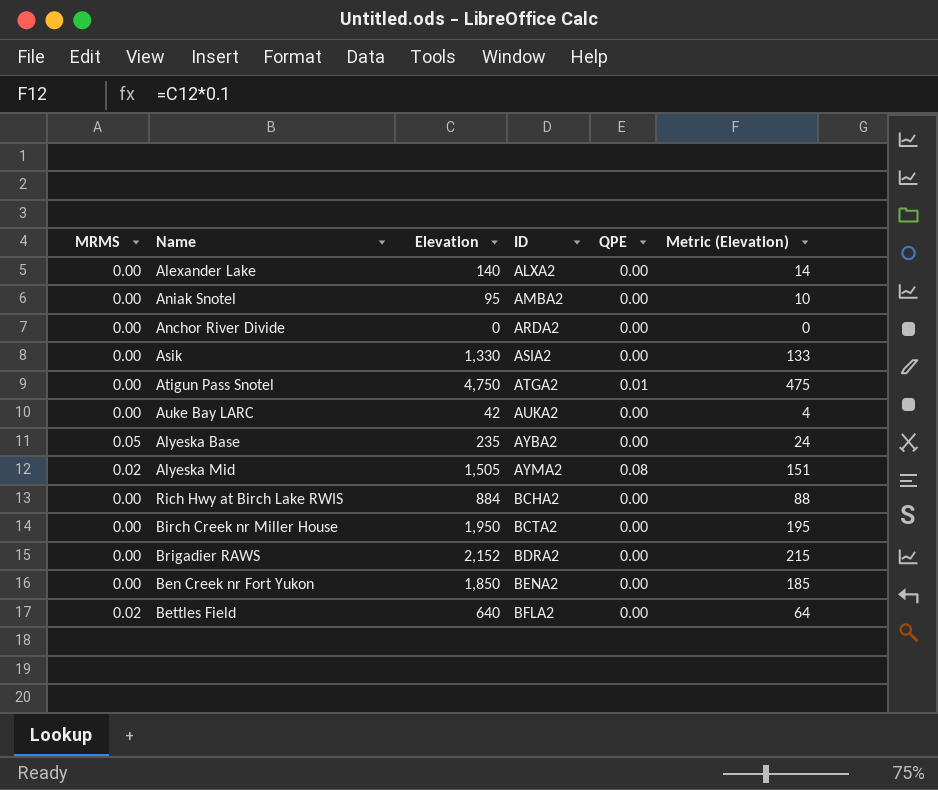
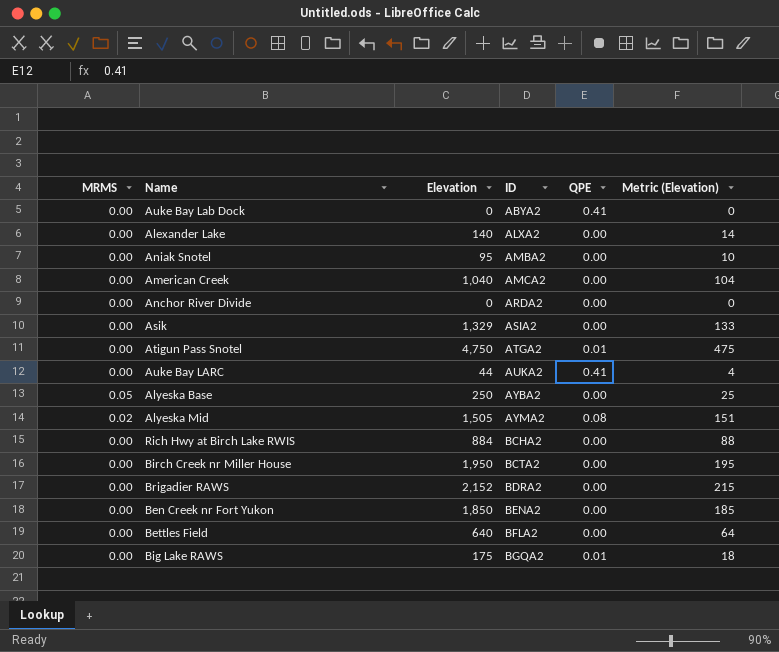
row Auke Bay Lab Dock: none -> 0.00 | 0 | ABYA2 | 0.41 | 0
row American Creek: none -> 0.00 | 1,040 | AMCA2 | 0.00 | 104
Asik | Elevation: 1,330 -> 1,329
Auke Bay LARC | Elevation: 42 -> 44
Auke Bay LARC | QPE: 0.00 -> 0.41
Alyeska Base | Elevation: 235 -> 250
Alyeska Base | Metric (Elevation): 24 -> 25
Bettles Field | MRMS: 0.02 -> 0.00
row Big Lake RAWS: none -> 0.00 | 175 | BGQA2 | 0.01 | 18

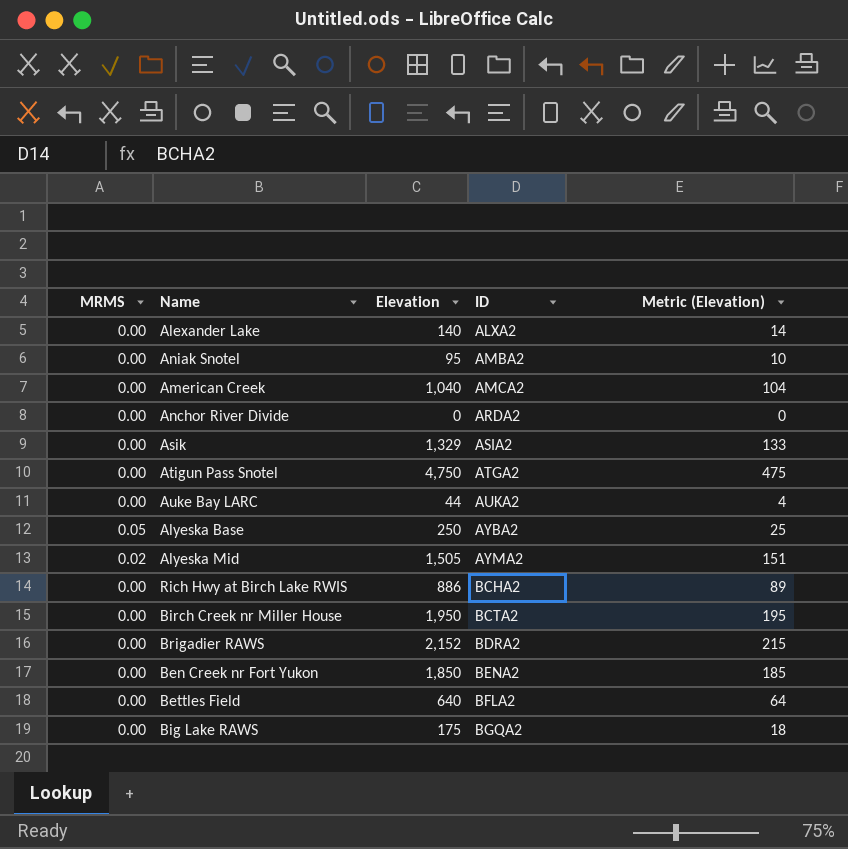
column QPE | position: 5 -> none
row Auke Bay Lab Dock: 0.00 | 0 | ABYA2 | 0.41 | 0 -> none
Rich Hwy at Birch Lake RWIS | Elevation: 884 -> 886
Rich Hwy at Birch Lake RWIS | Metric (Elevation): 88 -> 89

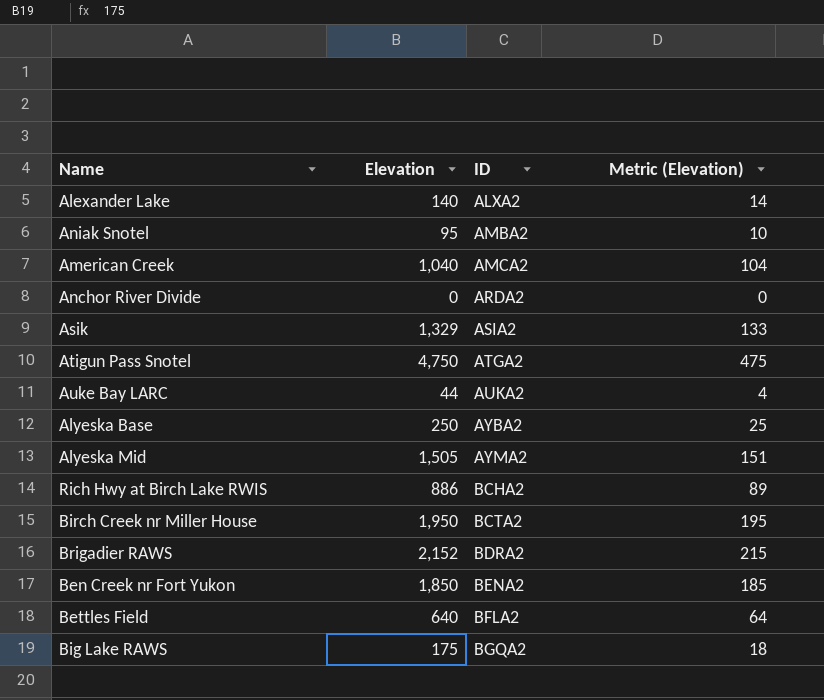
column MRMS | position: 1 -> none

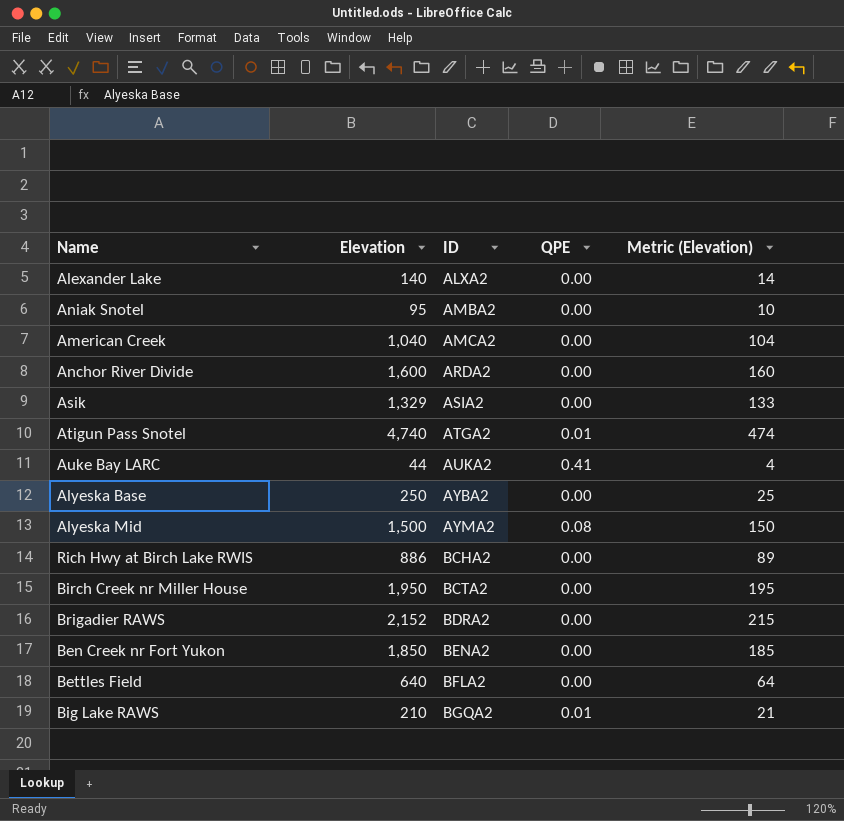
column QPE | position: none -> 4
Anchor River Divide | Elevation: 0 -> 1,600
Anchor River Divide | Metric (Elevation): 0 -> 160
Atigun Pass Snotel | Elevation: 4,750 -> 4,740
Atigun Pass Snotel | Metric (Elevation): 475 -> 474
Alyeska Mid | Elevation: 1,505 -> 1,500
Alyeska Mid | Metric (Elevation): 151 -> 150
Big Lake RAWS | Elevation: 175 -> 210
Big Lake RAWS | Metric (Elevation): 18 -> 21

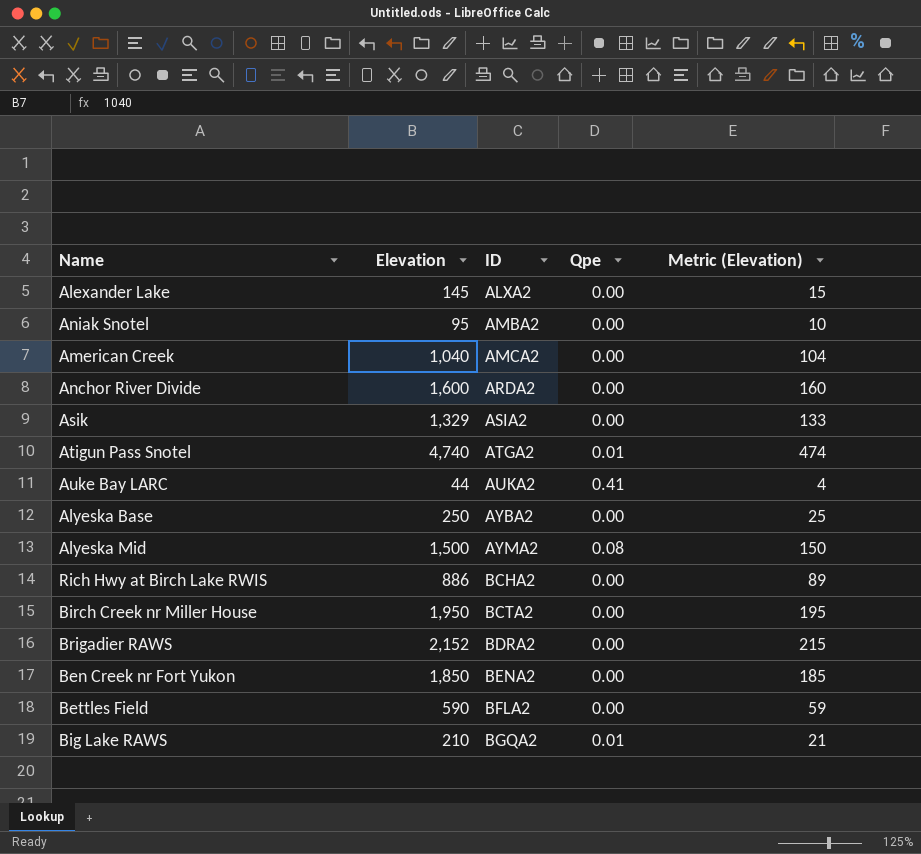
column name: QPE -> Qpe
Alexander Lake | Elevation: 140 -> 145
Alexander Lake | Metric (Elevation): 14 -> 15
Bettles Field | Elevation: 640 -> 590
Bettles Field | Metric (Elevation): 64 -> 59

